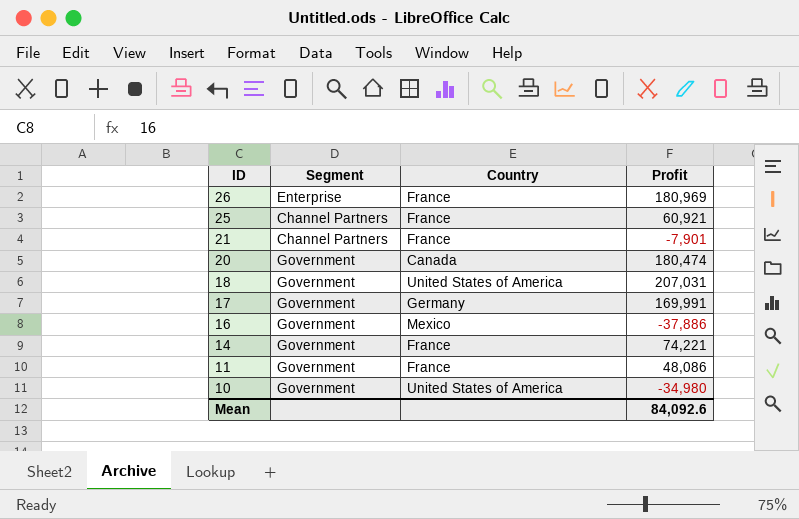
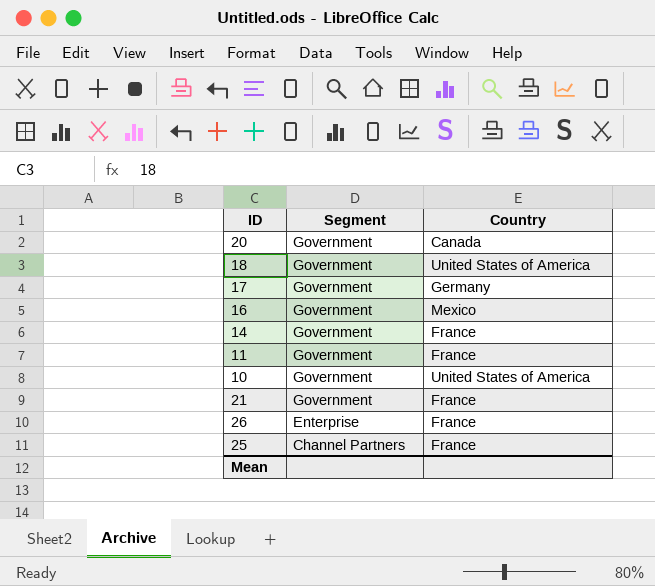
row order: ID descending -> Segment descending
column Profit | position: 4 -> none
21 | Segment: Channel Partners -> Government

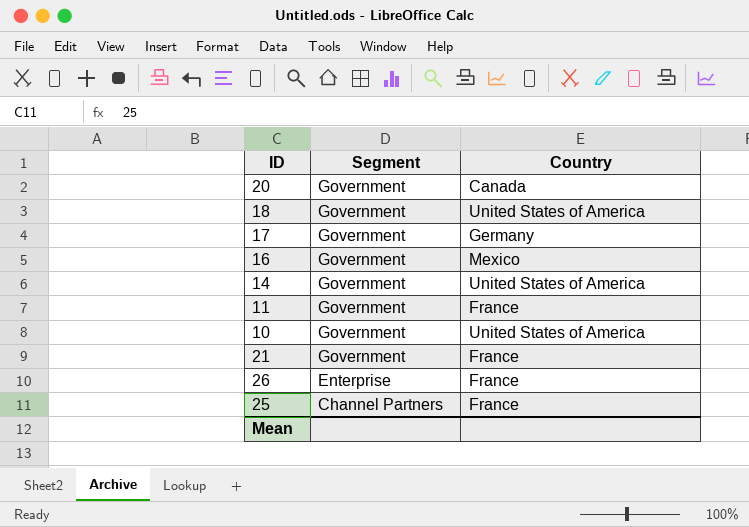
14 | Country: France -> United States of America

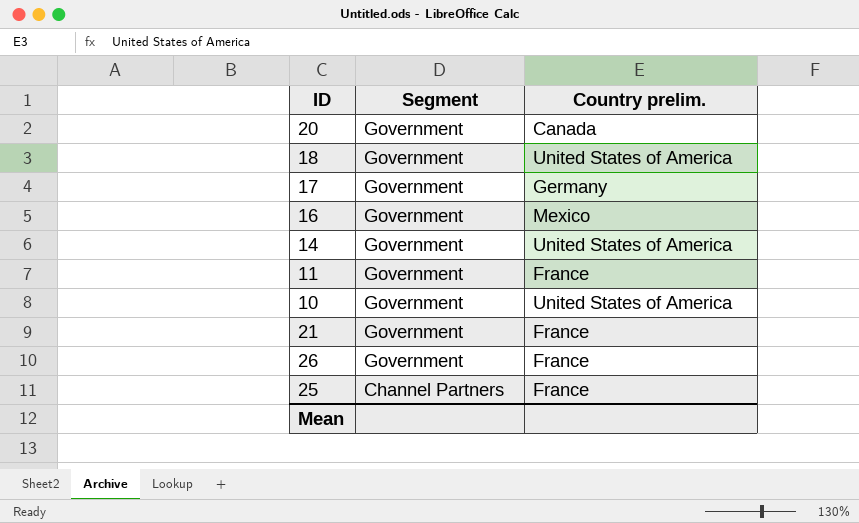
column name: Country -> Country prelim.
26 | Segment: Enterprise -> Government

